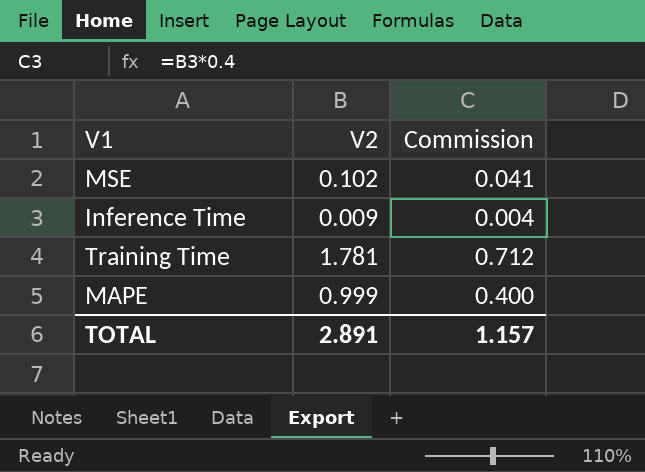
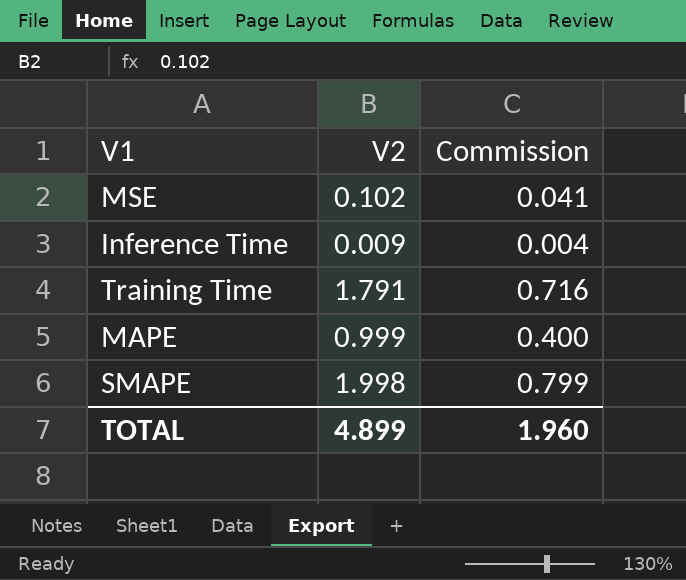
Training Time | V2: 1.781 -> 1.791
Training Time | Commission: 0.712 -> 0.716
row SMAPE: none -> 1.998 | 0.799
TOTAL | V2: 2.891 -> 4.899
TOTAL | Commission: 1.157 -> 1.960

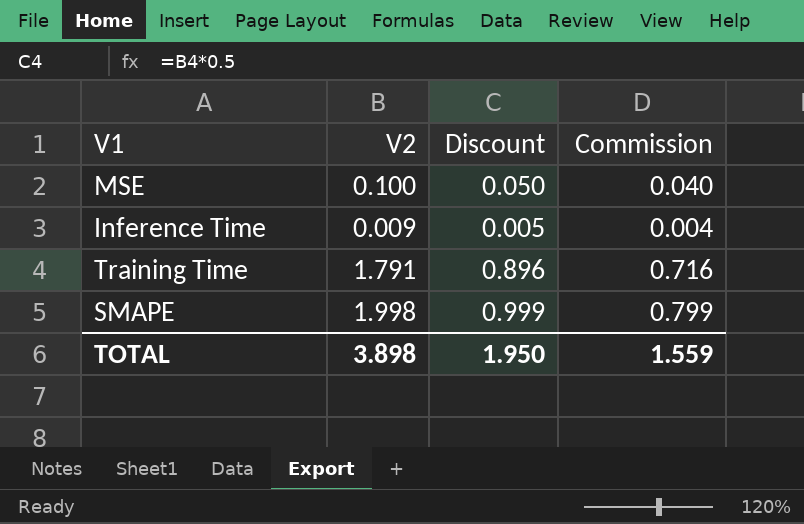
column Discount | formula: none -> [V2] * 0.5
row MAPE: 0.999 | 0.400 -> none
MSE | V2: 0.102 -> 0.100
MSE | Commission: 0.041 -> 0.040
TOTAL | V2: 4.899 -> 3.898
TOTAL | Commission: 1.960 -> 1.559

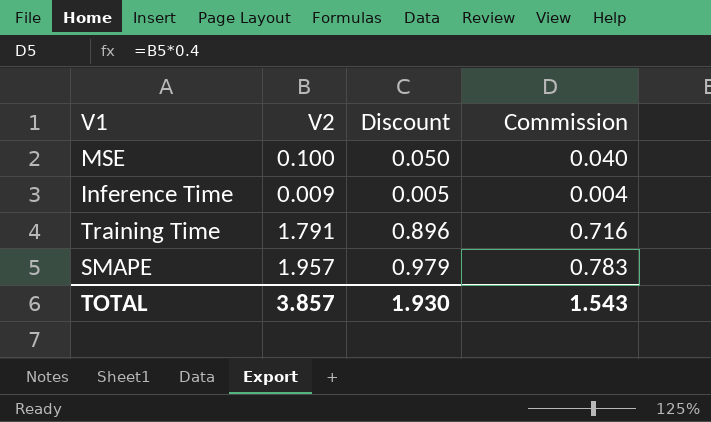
SMAPE | V2: 1.998 -> 1.957
SMAPE | Discount: 0.999 -> 0.979
SMAPE | Commission: 0.799 -> 0.783
TOTAL | V2: 3.898 -> 3.857
TOTAL | Discount: 1.950 -> 1.930
TOTAL | Commission: 1.559 -> 1.543

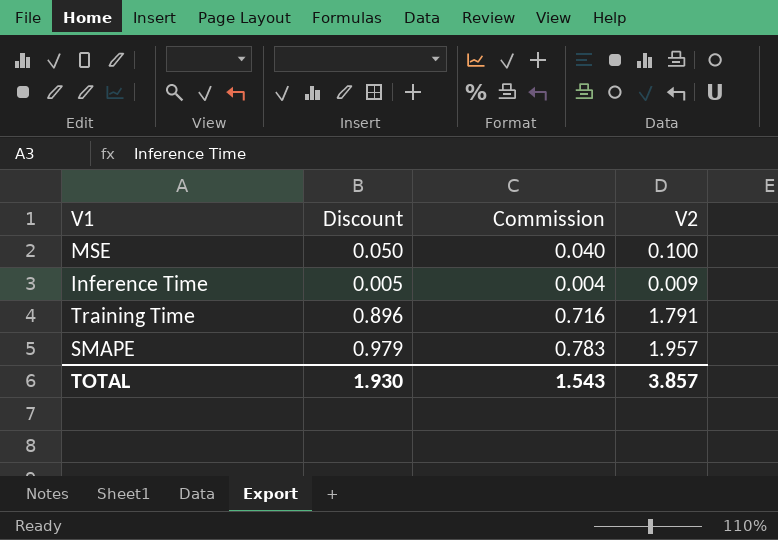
column V2 | position: 2 -> 4

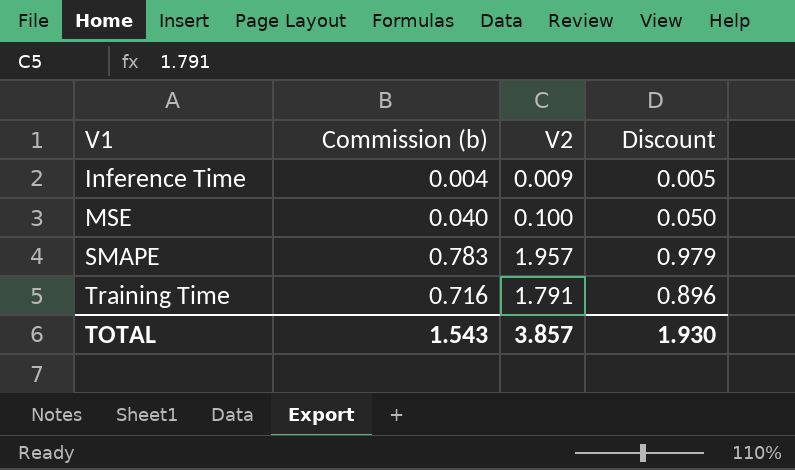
row order: none -> V1 ascending
column name: Commission -> Commission (b)
column Discount | position: 2 -> 4

